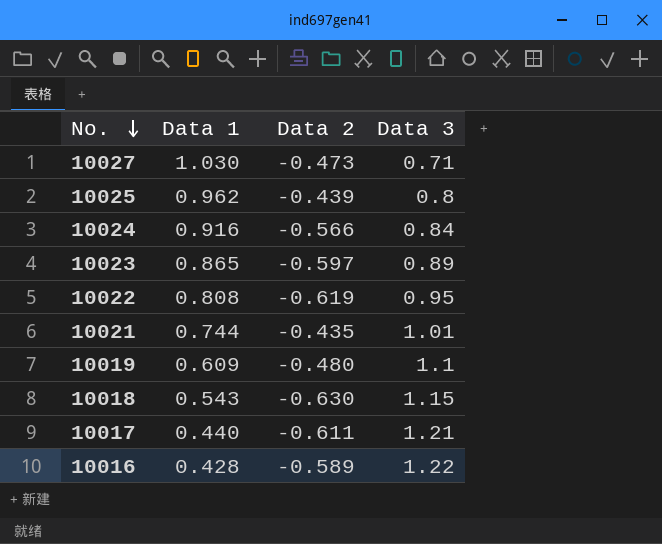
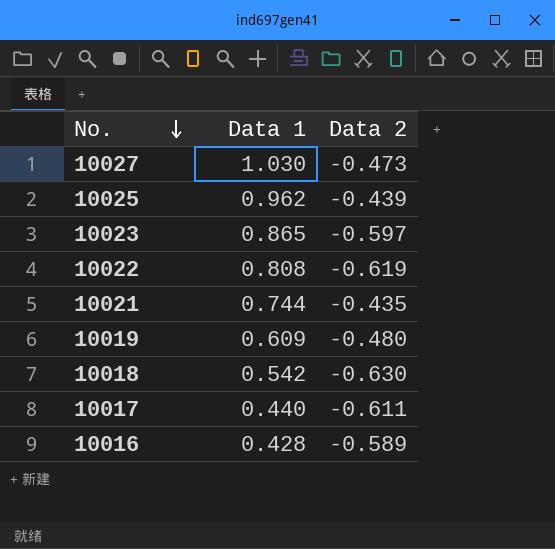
column Data 3 | position: 4 -> none
row 10024: 0.916 | -0.566 | 0.84 -> none
10018 | Data 1: 0.543 -> 0.542

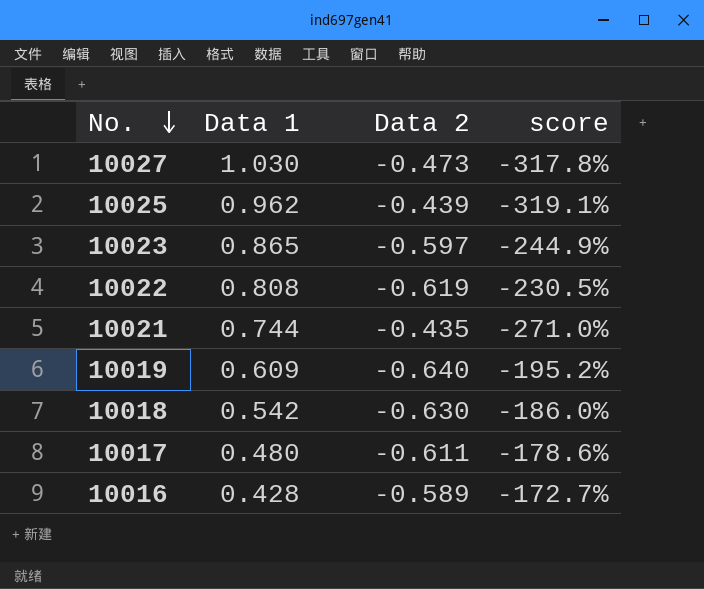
column score | formula: none -> ([Data 1] - [Data 2]) / [Data 2]
10019 | Data 2: -0.480 -> -0.640
10017 | Data 1: 0.440 -> 0.480

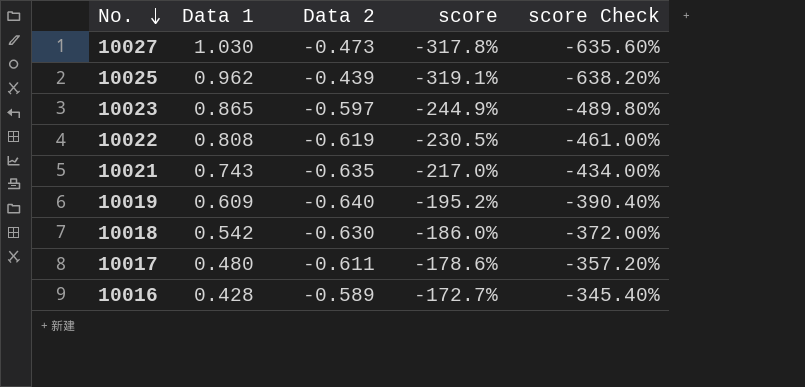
column score Check | formula: none -> [score] * 2
10021 | Data 1: 0.744 -> 0.743
10021 | Data 2: -0.435 -> -0.635
10021 | score: -271.0% -> -217.0%

